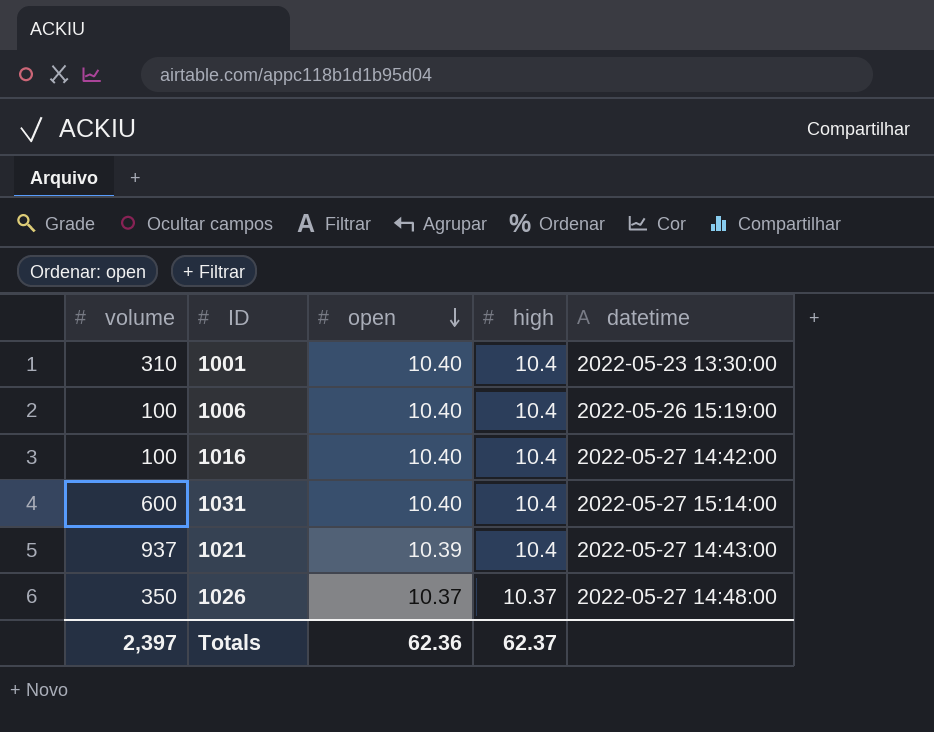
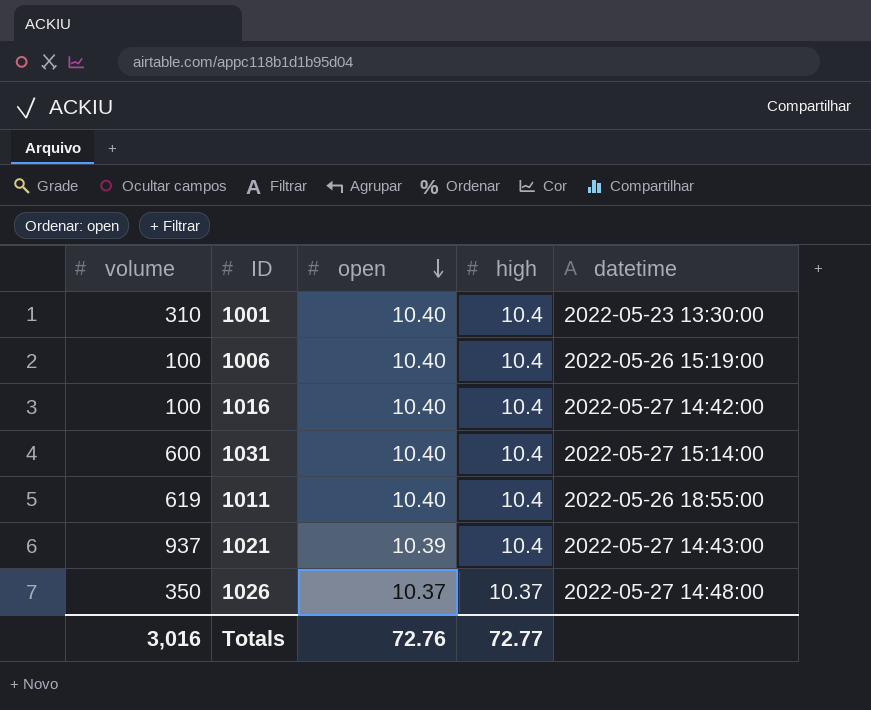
row 1011: none -> 619 | 10.40 | 10.4 | 2022-05-26 18:55:00
Totals | volume: 2,397 -> 3,016
Totals | open: 62.36 -> 72.76
Totals | high: 62.37 -> 72.77

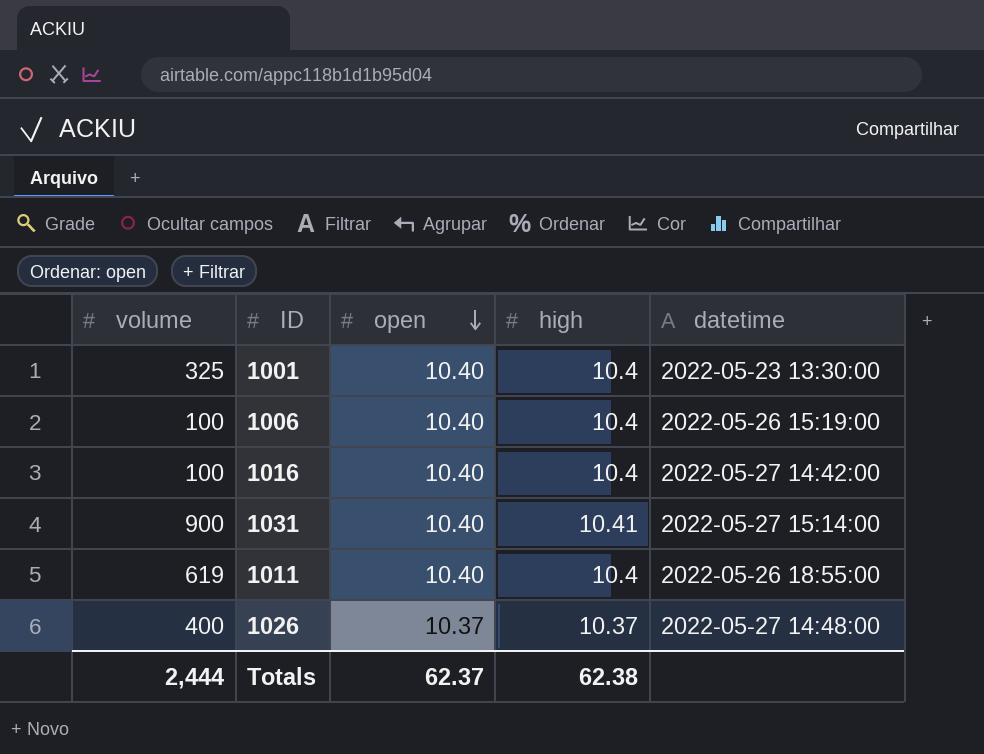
row 1021: 937 | 10.39 | 10.4 | 2022-05-27 14:43:00 -> none
1001 | volume: 310 -> 325
1031 | volume: 600 -> 900
1031 | high: 10.4 -> 10.41
1026 | volume: 350 -> 400
Totals | volume: 3,016 -> 2,444
Totals | open: 72.76 -> 62.37
Totals | high: 72.77 -> 62.38

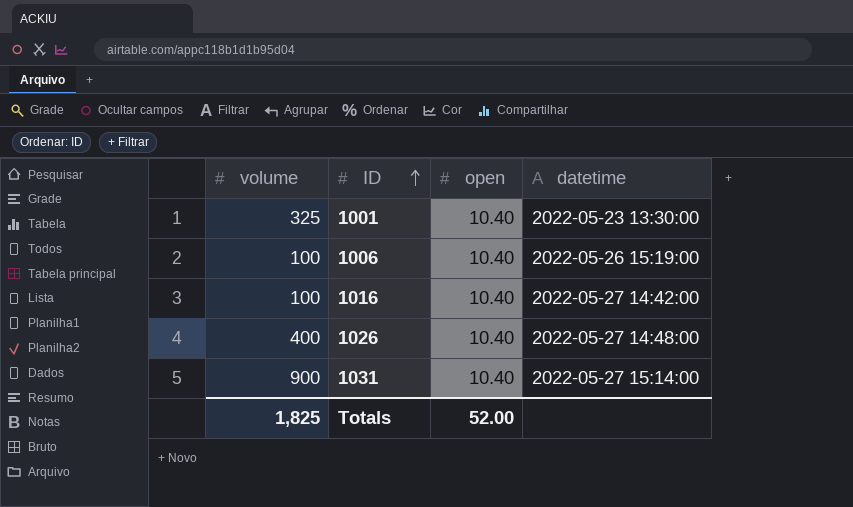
row order: open descending -> ID ascending
column high | position: 4 -> none
row 1011: 619 | 10.40 | 10.4 | 2022-05-26 18:55:00 -> none
1026 | open: 10.37 -> 10.40
Totals | volume: 2,444 -> 1,825
Totals | open: 62.37 -> 52.00

